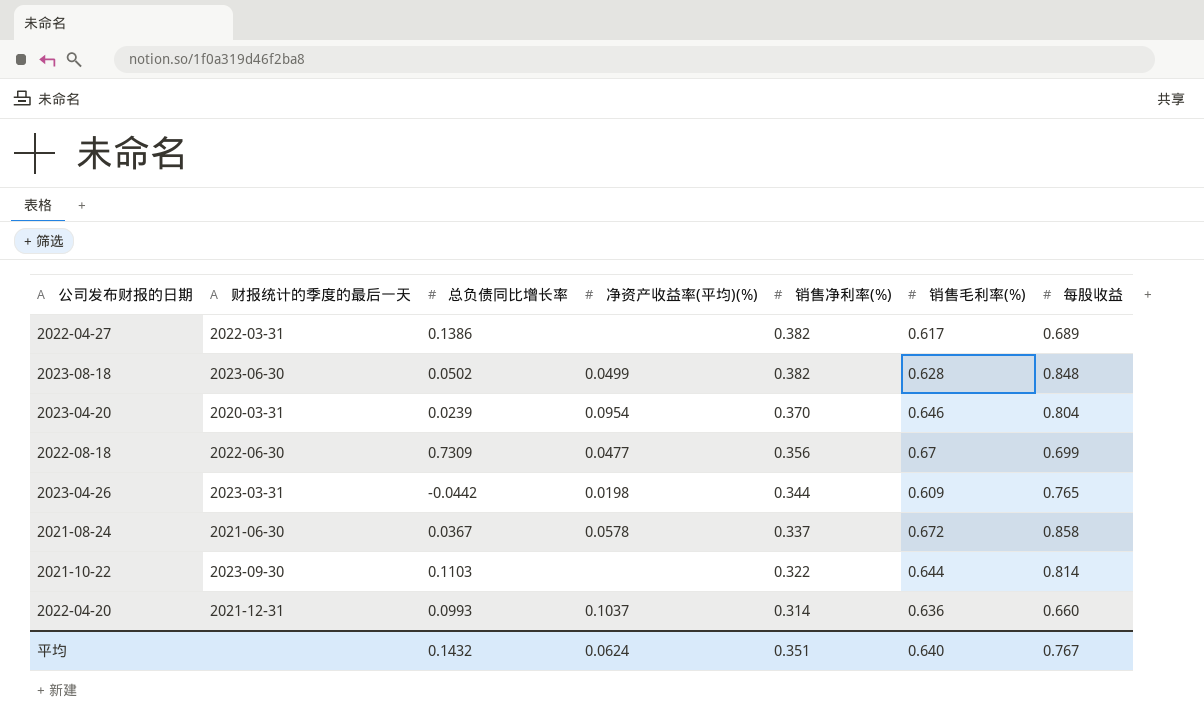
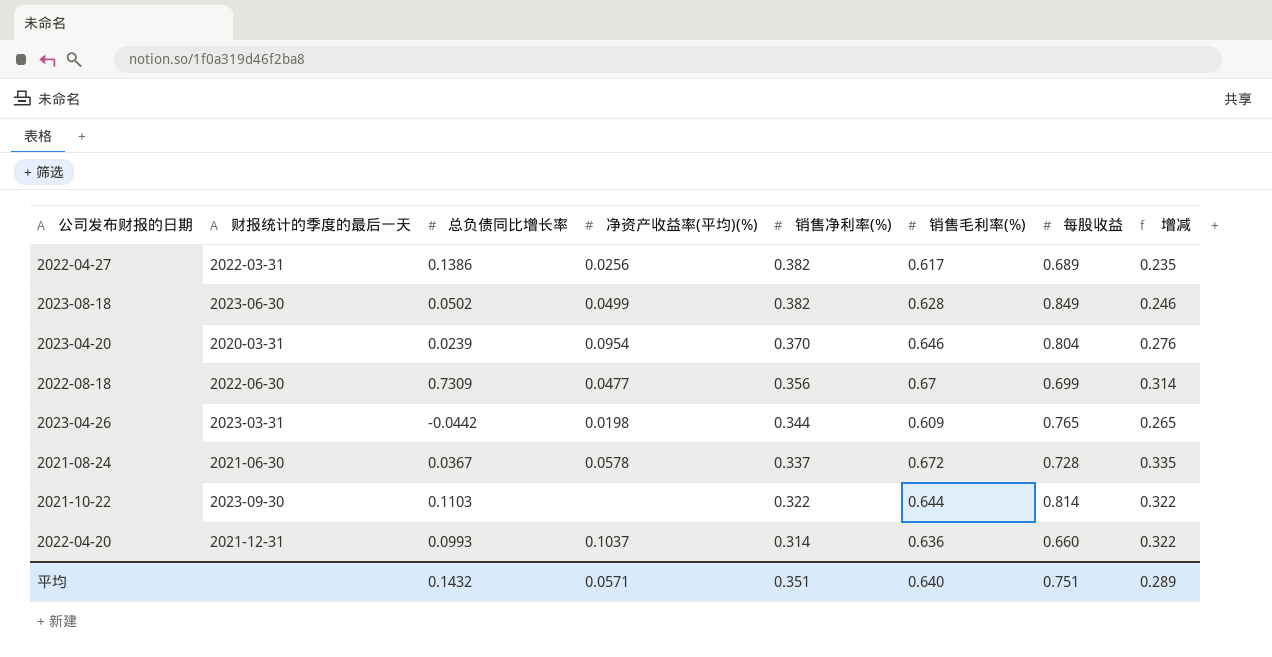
column 增减 | formula: none -> [销售毛利率(%)] - [销售净利率(%)]
2022-04-27 | 净资产收益率(平均)(%): none -> 0.0256
2023-08-18 | 每股收益: 0.848 -> 0.849
2021-08-24 | 每股收益: 0.858 -> 0.728
平均 | 净资产收益率(平均)(%): 0.0624 -> 0.0571
平均 | 每股收益: 0.767 -> 0.751

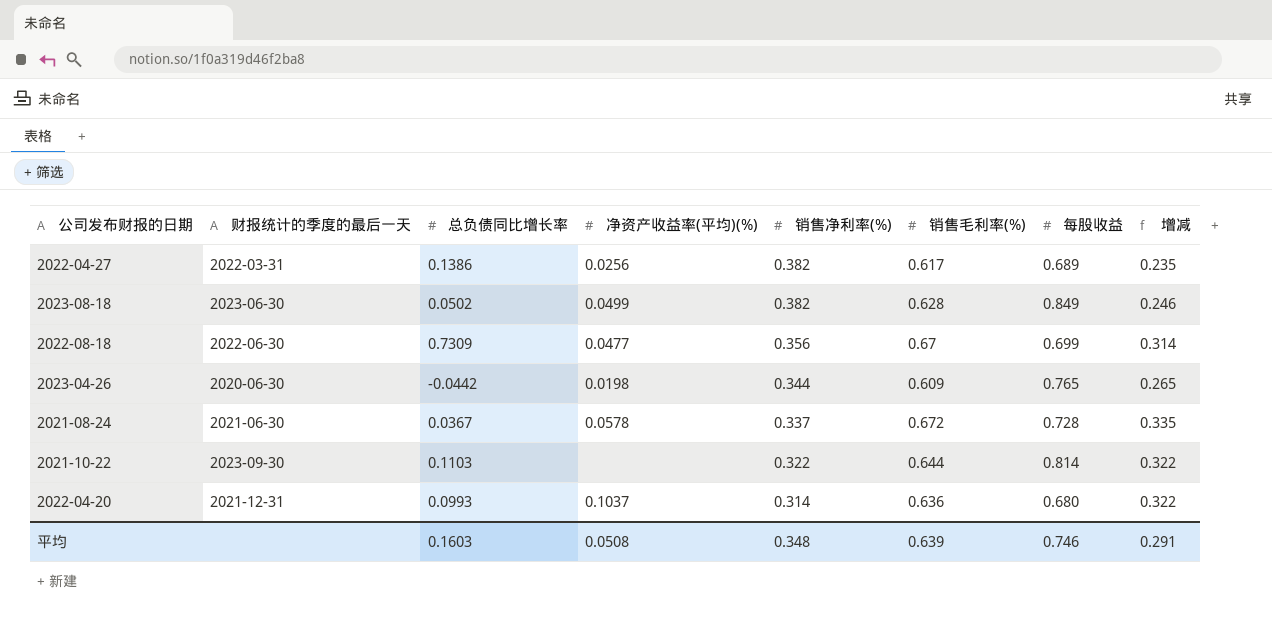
row 2023-04-20: 2020-03-31 | 0.0239 | 0.0954 | 0.370 | 0.646 | 0.804 | 0.276 -> none
2023-04-26 | 财报统计的季度的最后一天: 2023-03-31 -> 2020-06-30
2022-04-20 | 每股收益: 0.660 -> 0.680
平均 | 总负债同比增长率: 0.1432 -> 0.1603
平均 | 净资产收益率(平均)(%): 0.0571 -> 0.0508
平均 | 销售净利率(%): 0.351 -> 0.348
平均 | 销售毛利率(%): 0.640 -> 0.639
平均 | 每股收益: 0.751 -> 0.746
平均 | 增减: 0.289 -> 0.291

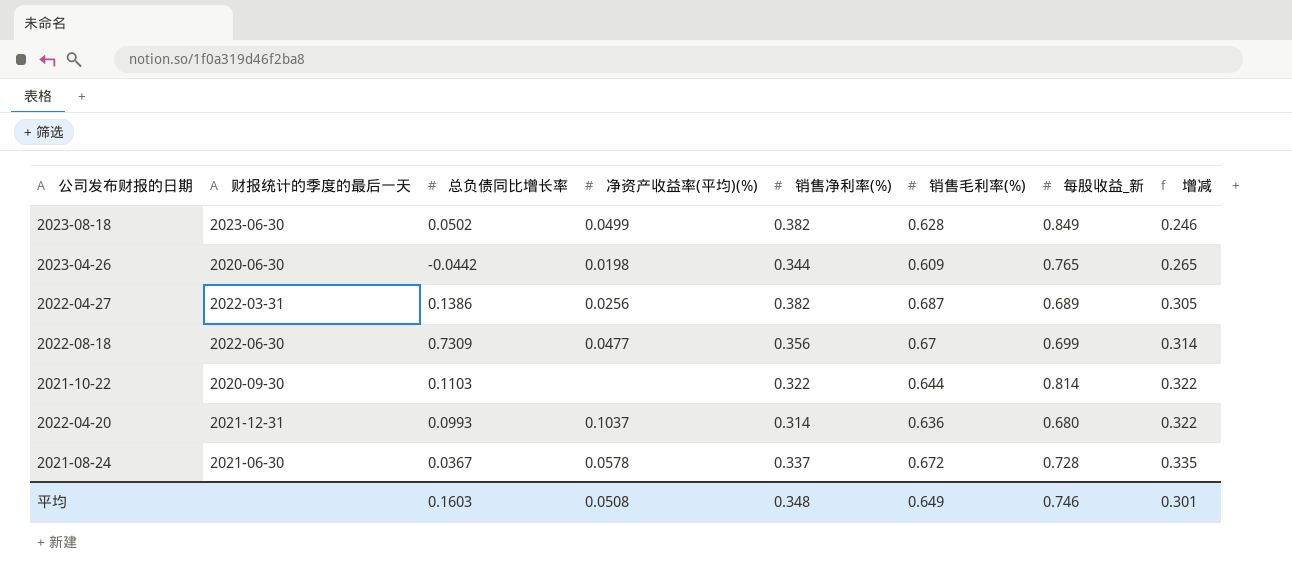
row order: 销售净利率(%) descending -> 增减 ascending
column name: 每股收益 -> 每股收益_新
2022-04-27 | 销售毛利率(%): 0.617 -> 0.687
2022-04-27 | 增减: 0.235 -> 0.305
2021-10-22 | 财报统计的季度的最后一天: 2023-09-30 -> 2020-09-30
平均 | 销售毛利率(%): 0.639 -> 0.649
平均 | 增减: 0.291 -> 0.301

